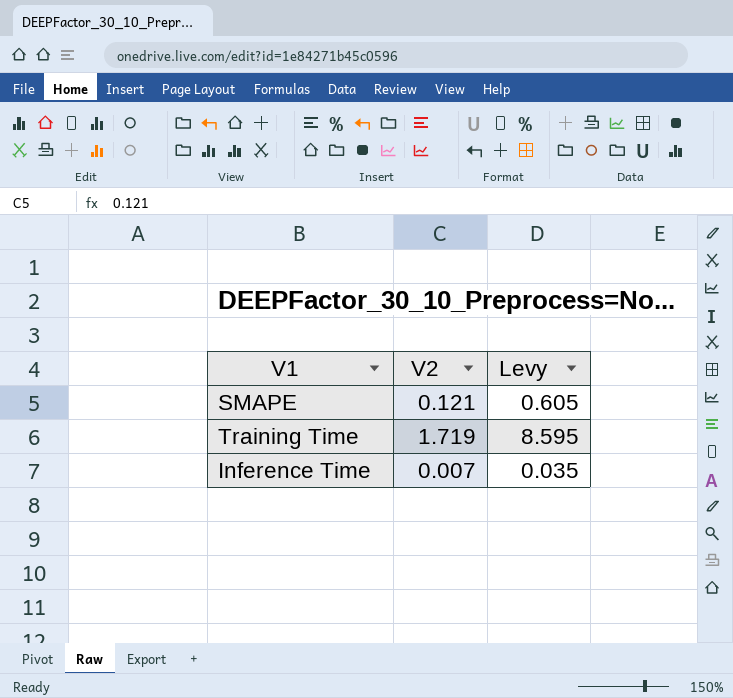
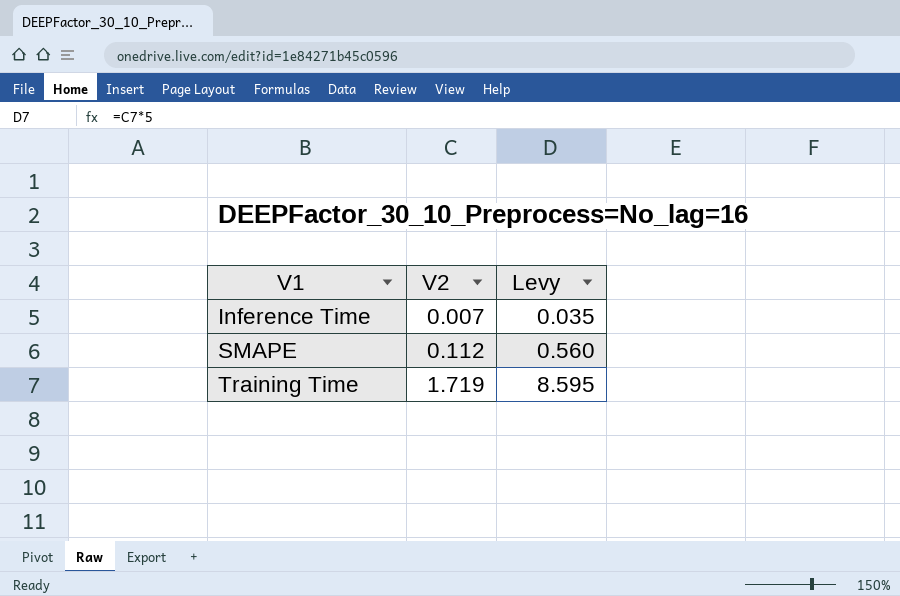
row order: none -> V1 ascending
SMAPE | V2: 0.121 -> 0.112
SMAPE | Levy: 0.605 -> 0.560

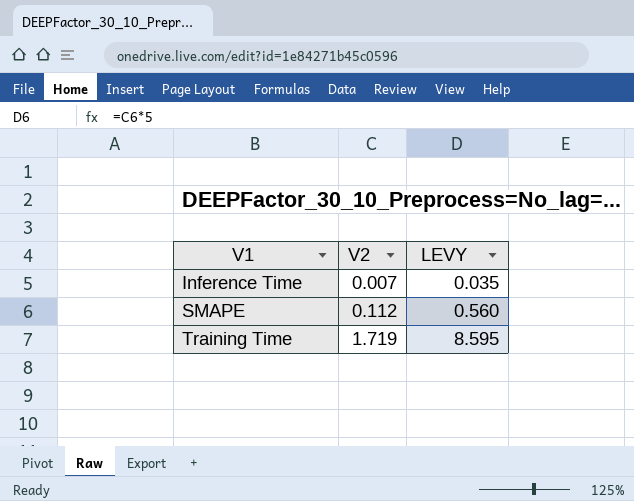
column name: Levy -> LEVY

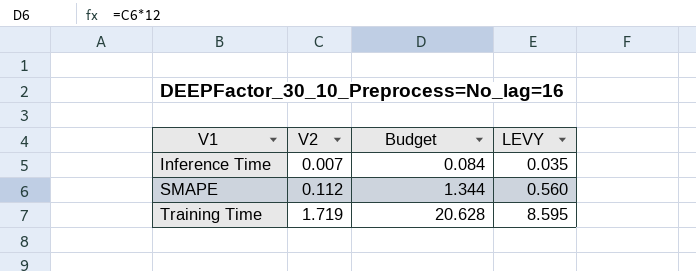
column Budget | formula: none -> [V2] * 12

